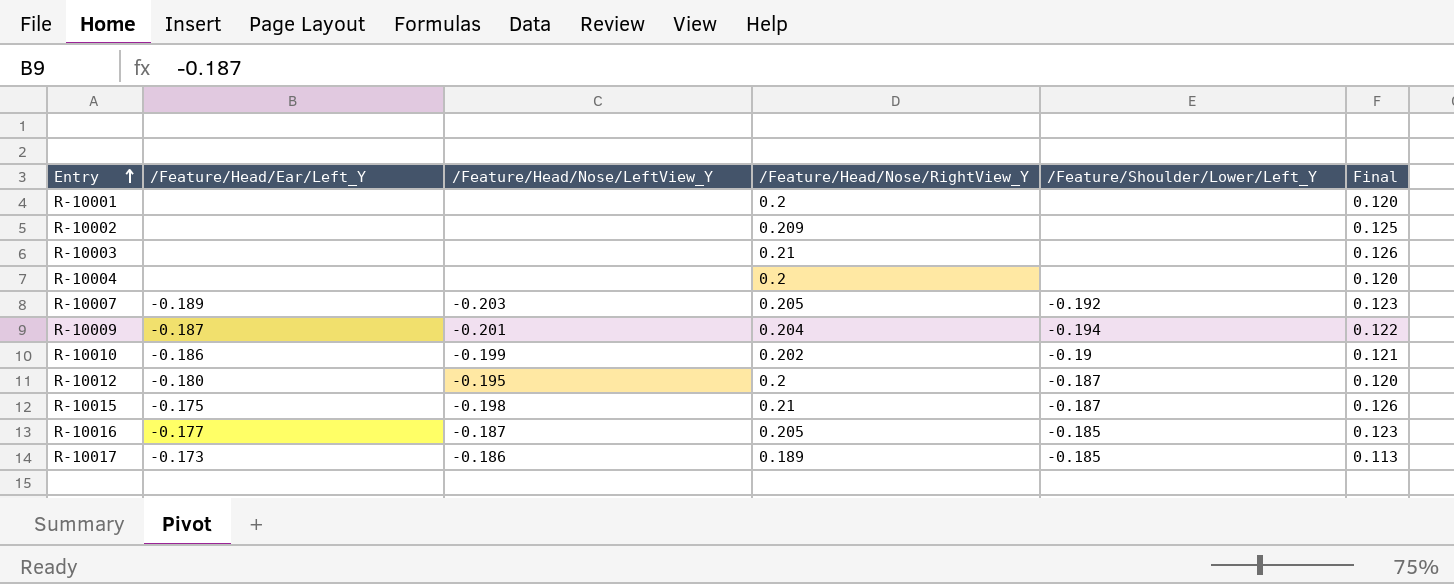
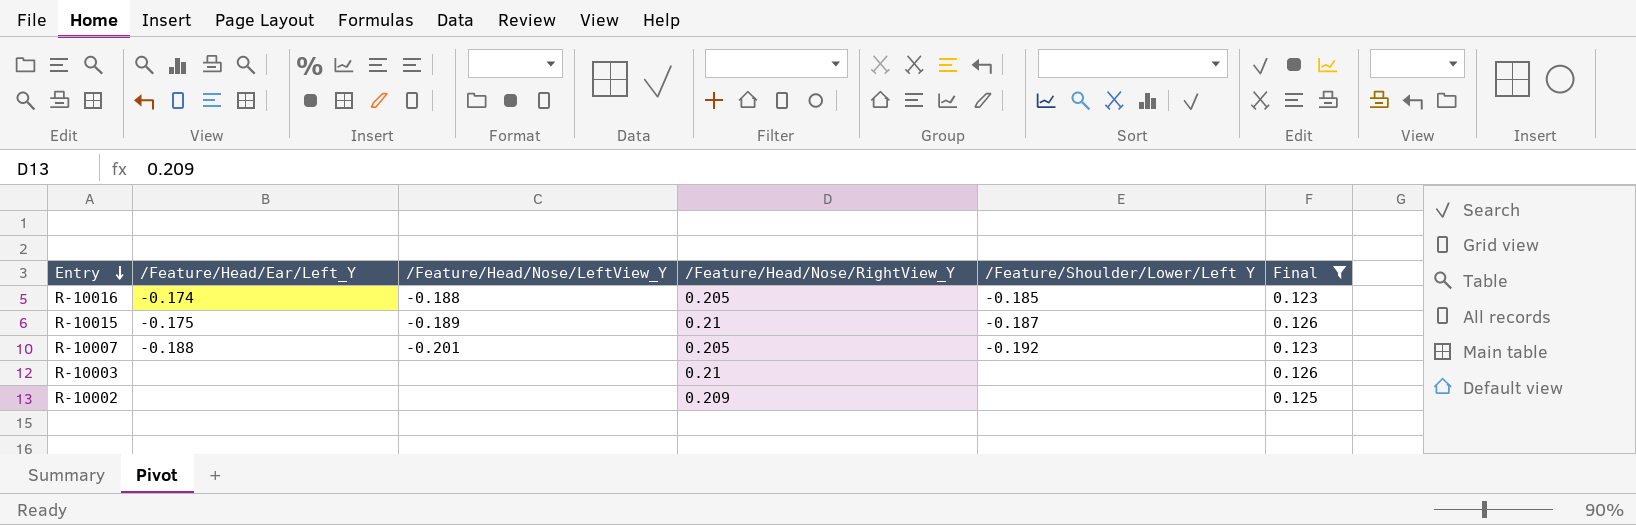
filter: none -> Final >= 0.123
row order: Entry ascending -> Entry descending
column name: /Feature/Shoulder/Lower/Left_Y -> /Feature/Shoulder/Lower/Left Y
R-10016 | /Feature/Head/Ear/Left_Y: -0.177 -> -0.174
R-10016 | /Feature/Head/Nose/LeftView_Y: -0.187 -> -0.188
R-10015 | /Feature/Head/Nose/LeftView_Y: -0.198 -> -0.189
R-10007 | /Feature/Head/Ear/Left_Y: -0.189 -> -0.188
R-10007 | /Feature/Head/Nose/LeftView_Y: -0.203 -> -0.201

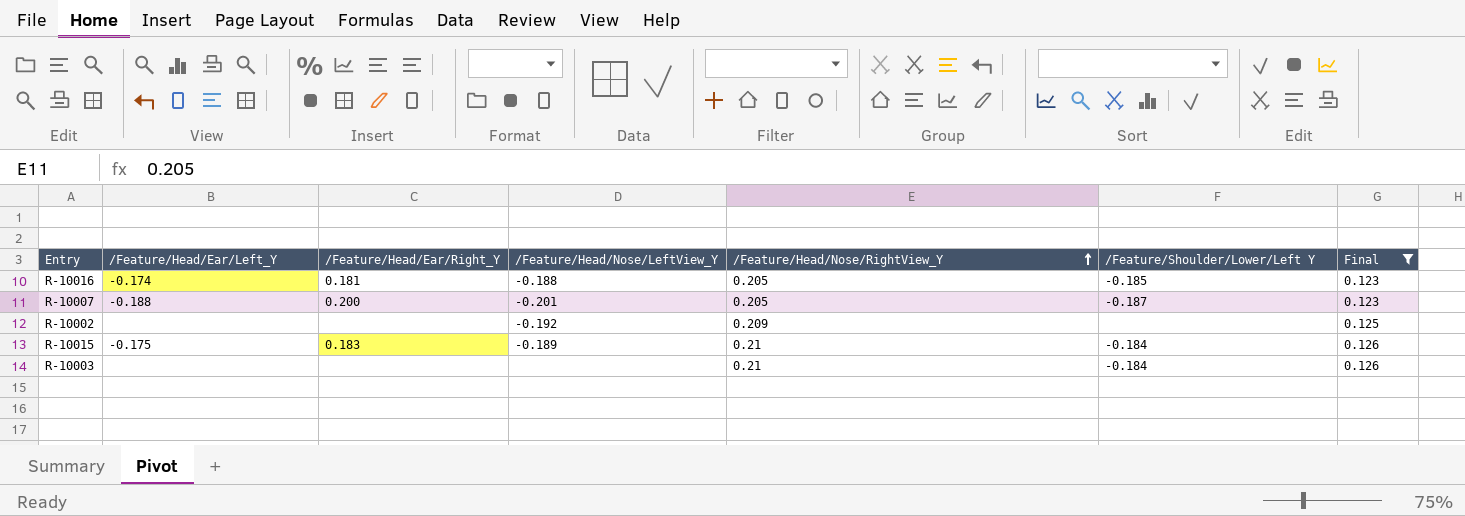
row order: Entry descending -> /Feature/Head/Nose/RightView_Y ascending
column /Feature/Head/Ear/Right_Y | position: none -> 3
R-10007 | /Feature/Shoulder/Lower/Left Y: -0.192 -> -0.187
R-10002 | /Feature/Head/Nose/LeftView_Y: none -> -0.192
R-10015 | /Feature/Shoulder/Lower/Left Y: -0.187 -> -0.184
R-10003 | /Feature/Shoulder/Lower/Left Y: none -> -0.184

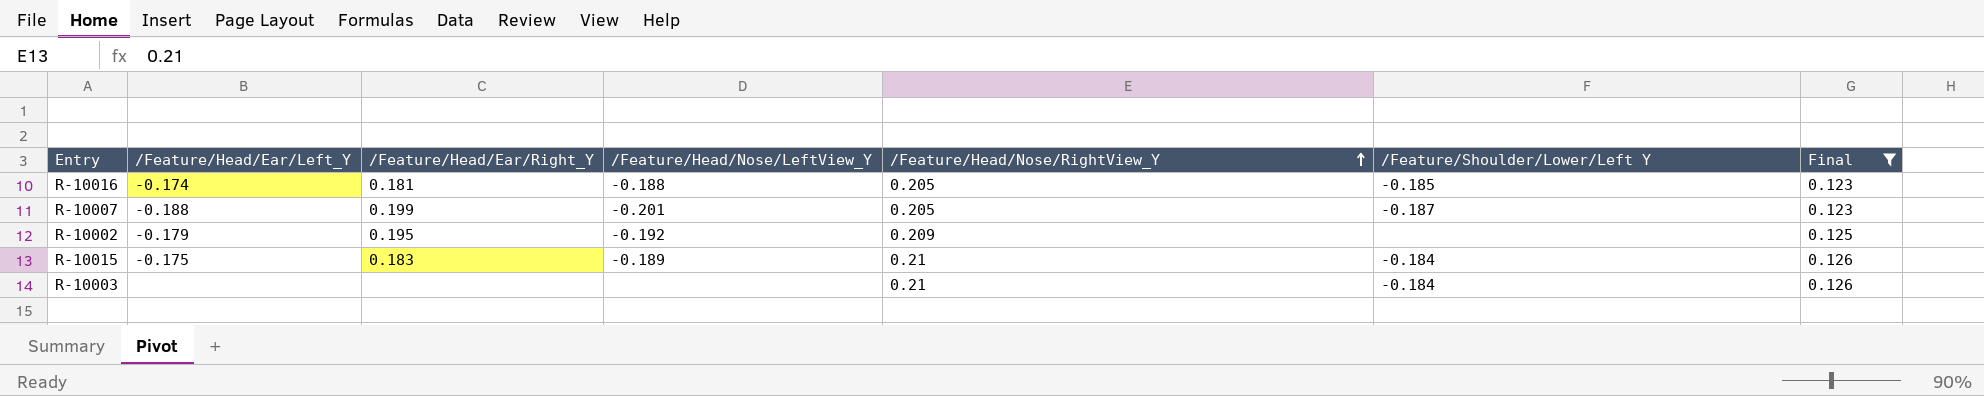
R-10007 | /Feature/Head/Ear/Right_Y: 0.200 -> 0.199
R-10002 | /Feature/Head/Ear/Left_Y: none -> -0.179
R-10002 | /Feature/Head/Ear/Right_Y: none -> 0.195

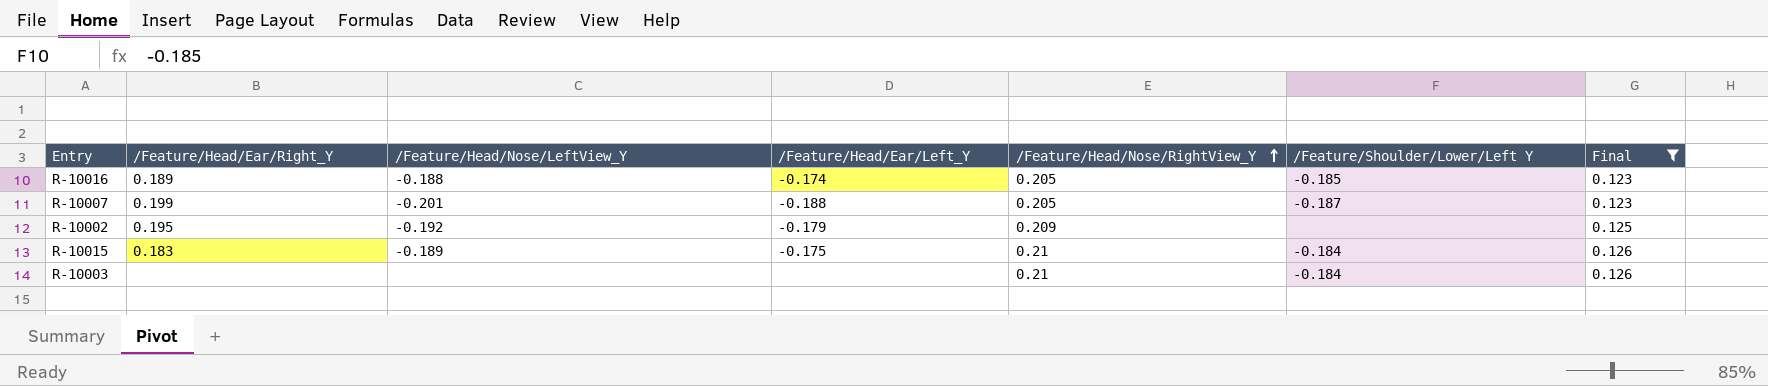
column /Feature/Head/Ear/Left_Y | position: 2 -> 4
R-10016 | /Feature/Head/Ear/Right_Y: 0.181 -> 0.189

